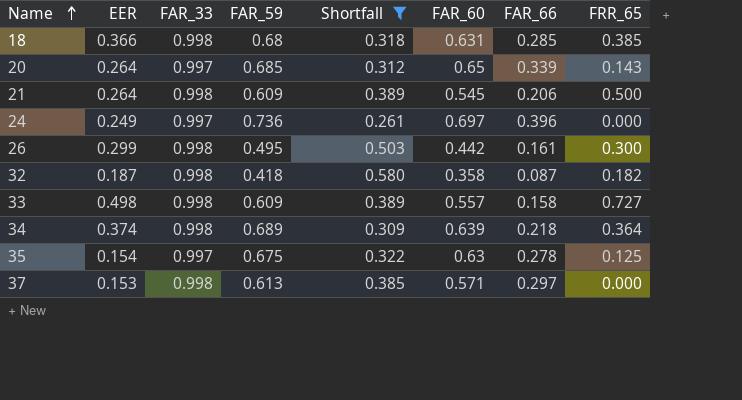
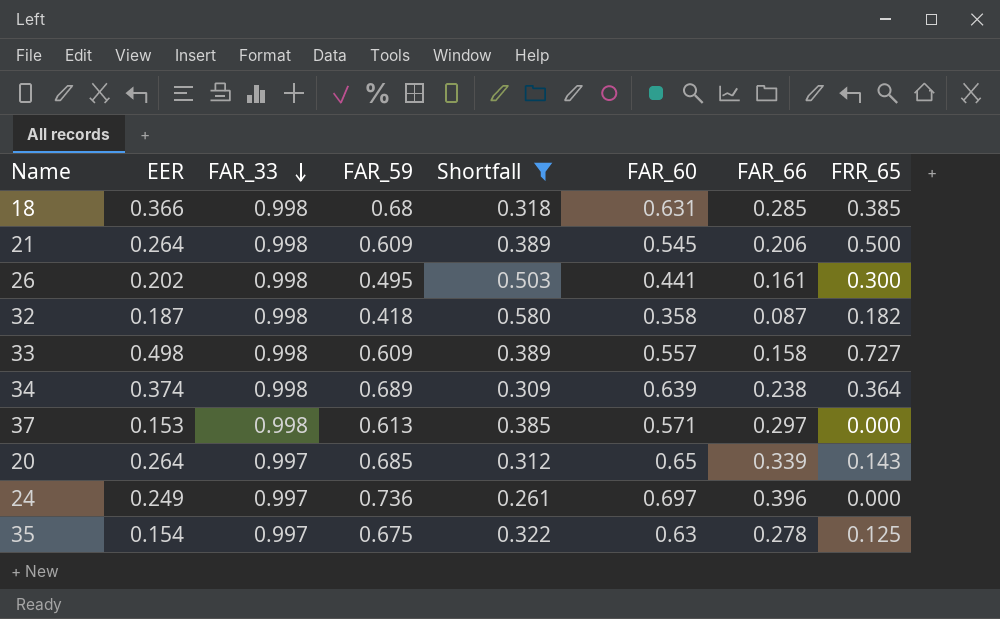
row order: Name ascending -> FAR_33 descending
26 | EER: 0.299 -> 0.202
26 | FAR_60: 0.442 -> 0.441
34 | FAR_66: 0.218 -> 0.238

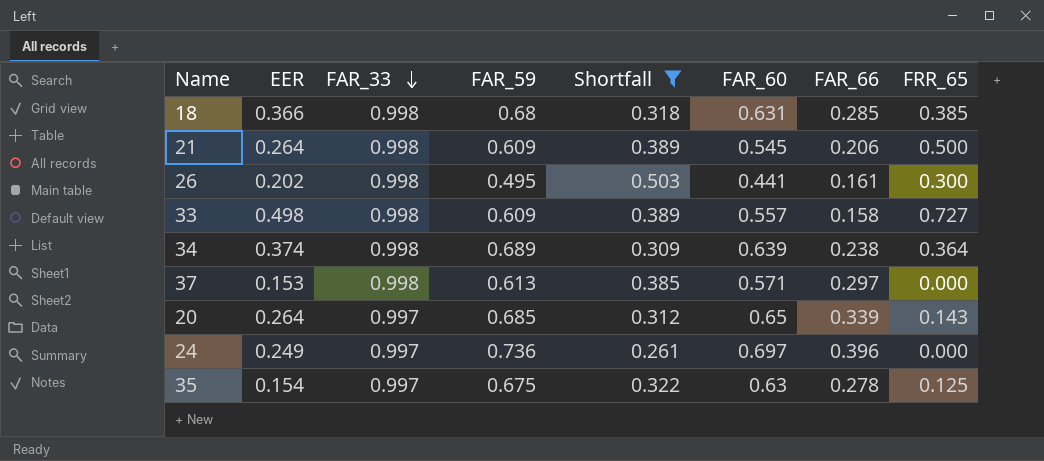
row 32: 0.187 | 0.998 | 0.418 | 0.580 | 0.358 | 0.087 | 0.182 -> none

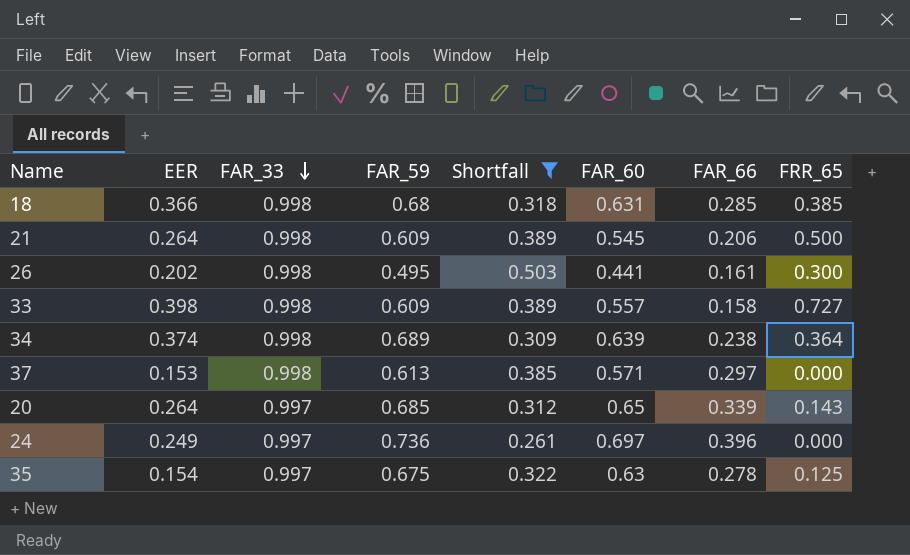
33 | EER: 0.498 -> 0.398

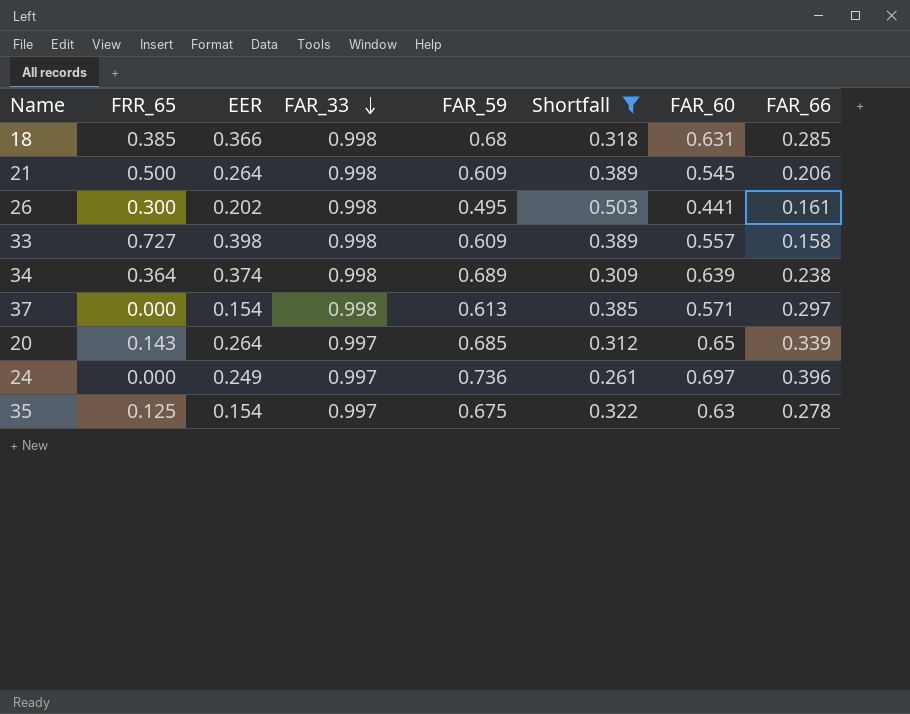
column FRR_65 | position: 8 -> 2
37 | EER: 0.153 -> 0.154

